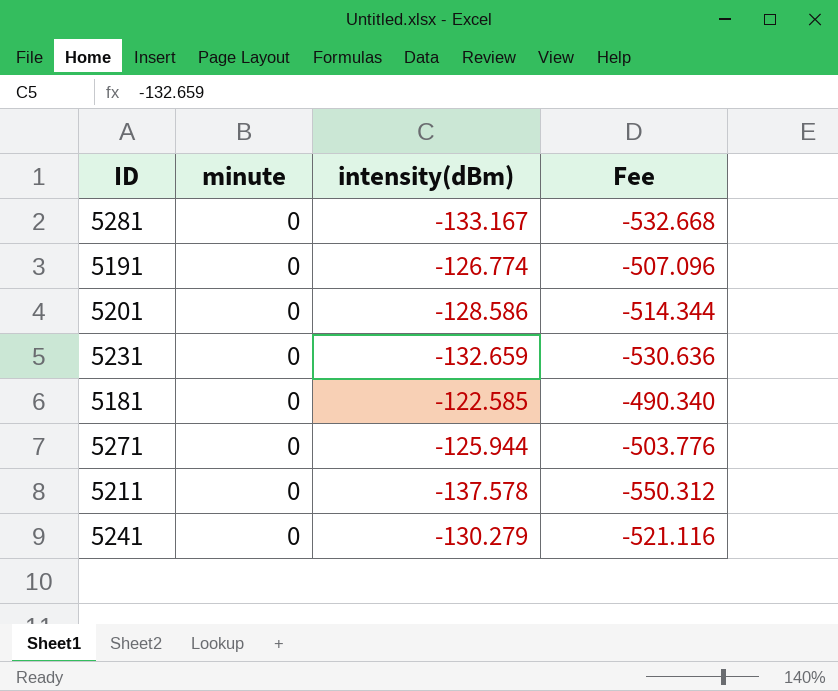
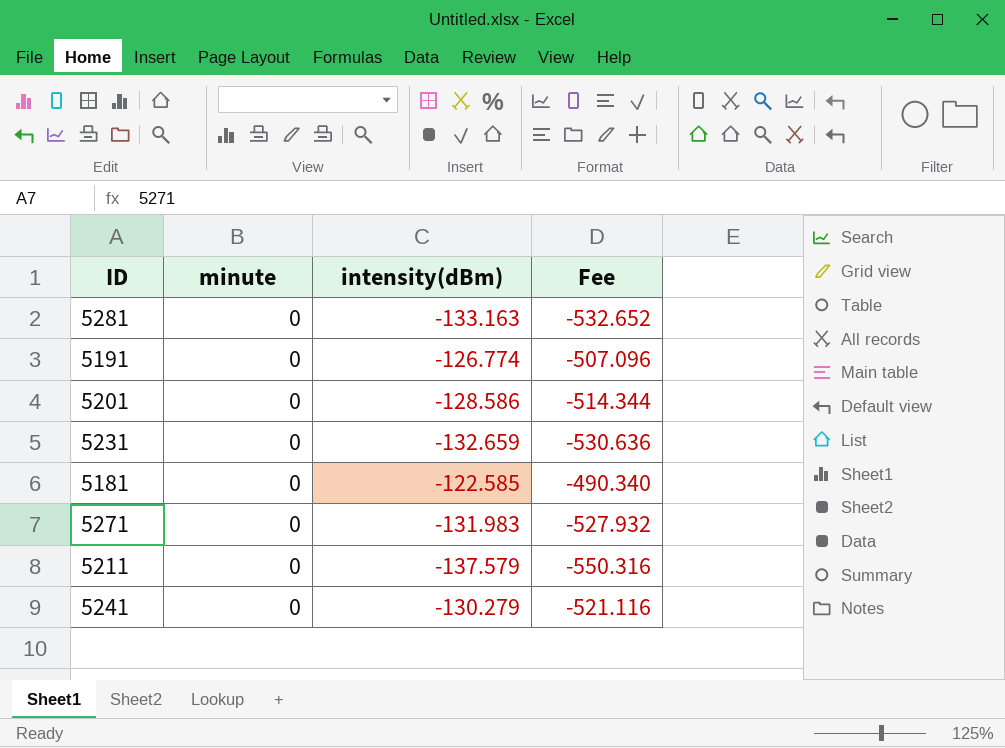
5281 | intensity(dBm): -133.167 -> -133.163
5281 | Fee: -532.668 -> -532.652
5271 | intensity(dBm): -125.944 -> -131.983
5271 | Fee: -503.776 -> -527.932
5211 | intensity(dBm): -137.578 -> -137.579
5211 | Fee: -550.312 -> -550.316

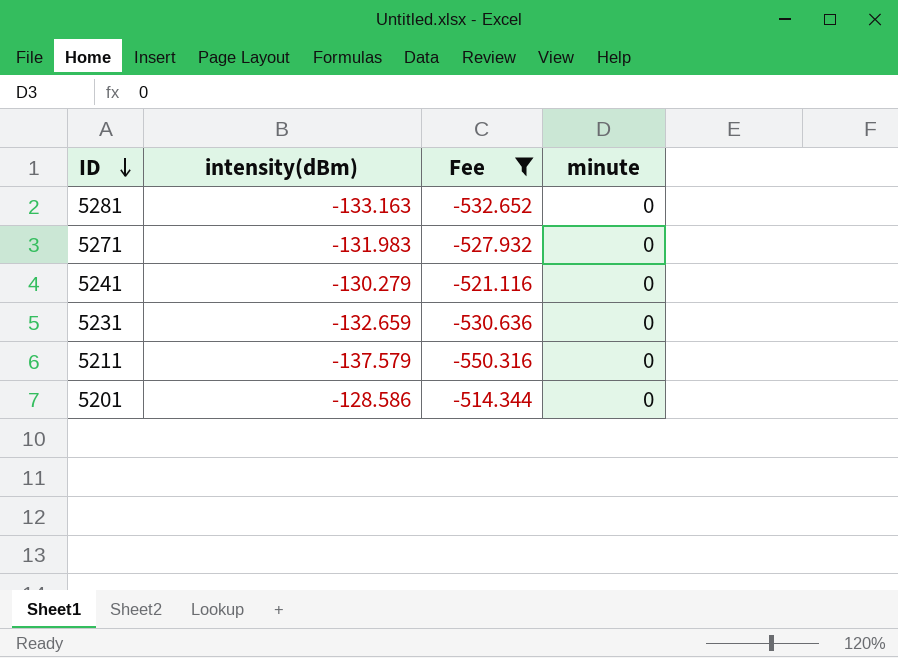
filter: none -> Fee <= -514.344
row order: none -> ID descending
column minute | position: 2 -> 4

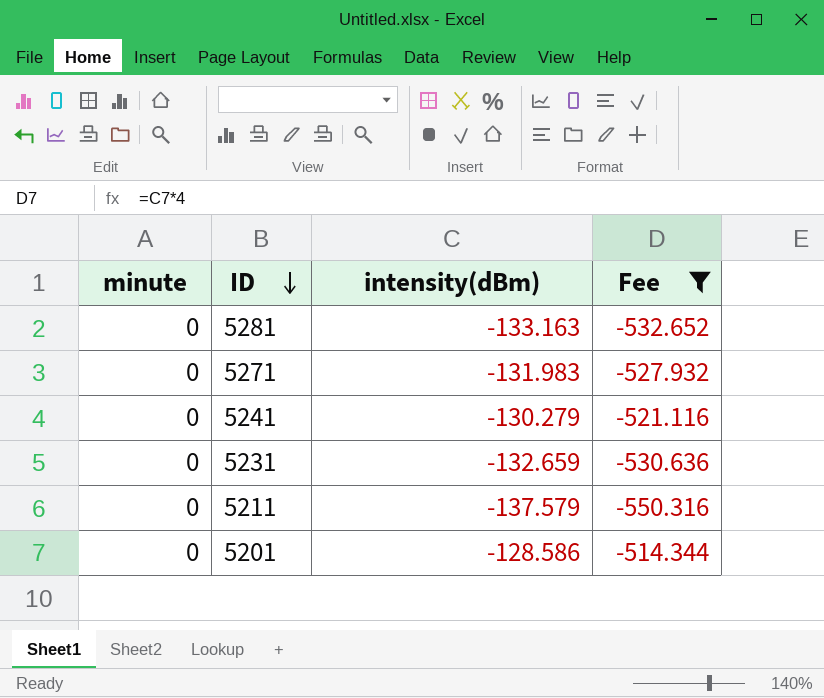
column minute | position: 4 -> 1

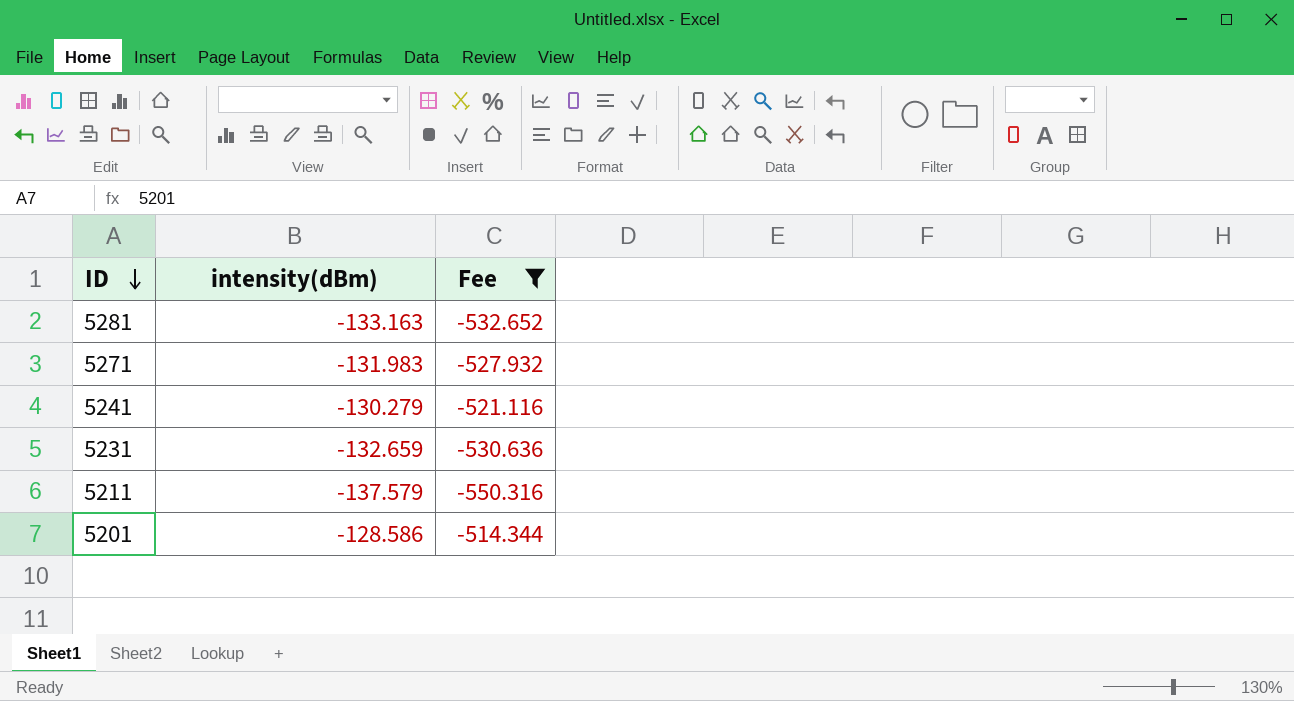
column minute | position: 1 -> none

